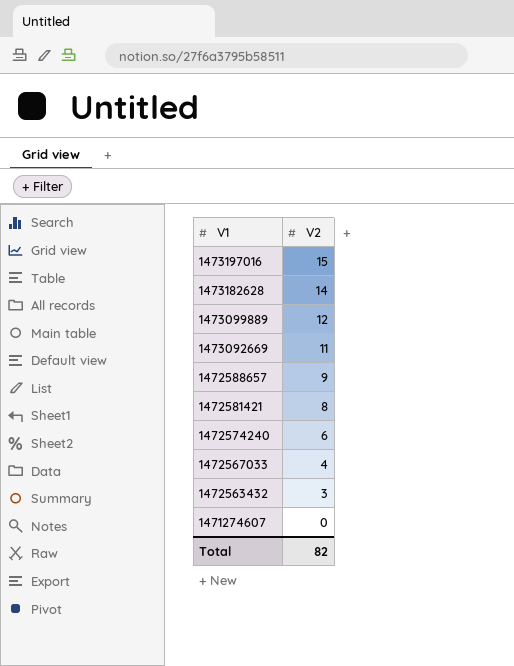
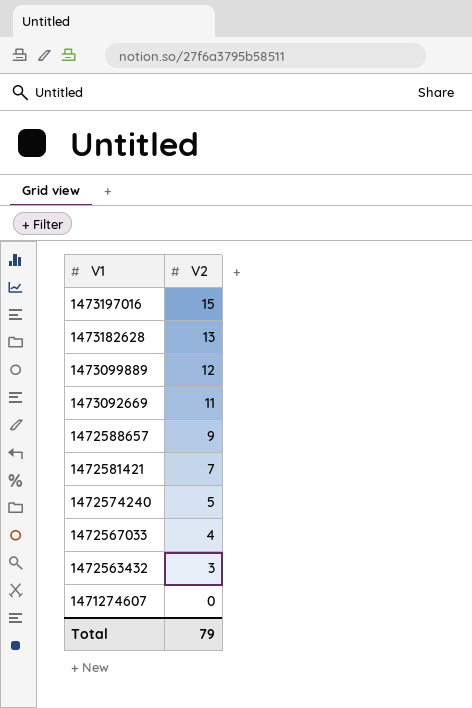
1473182628 | V2: 14 -> 13
1472581421 | V2: 8 -> 7
1472574240 | V2: 6 -> 5
Total | V2: 82 -> 79

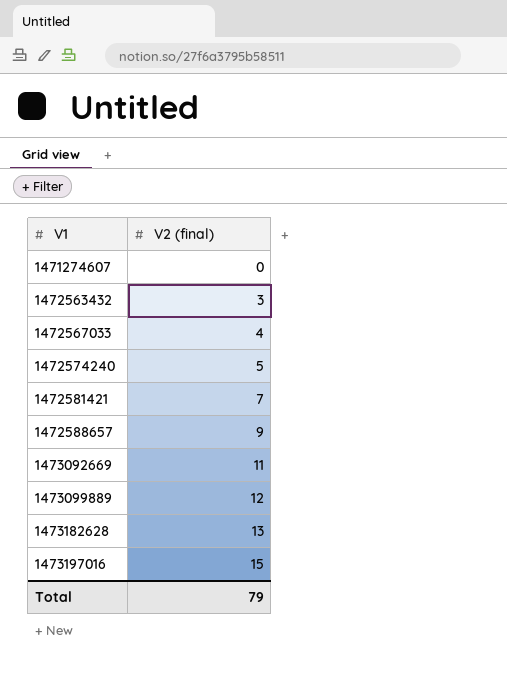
row order: V1 descending -> V1 ascending
column name: V2 -> V2 (final)

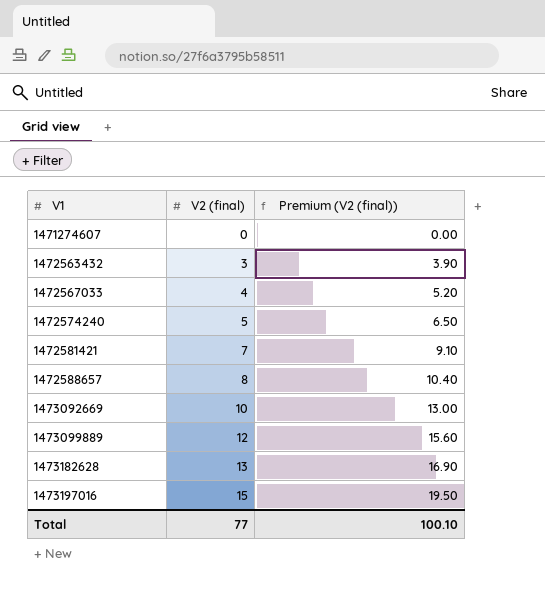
column Premium (V2 (final)) | formula: none -> [V2 (final)] * 1.3
1472588657 | V2 (final): 9 -> 8
1473092669 | V2 (final): 11 -> 10
Total | V2 (final): 79 -> 77

